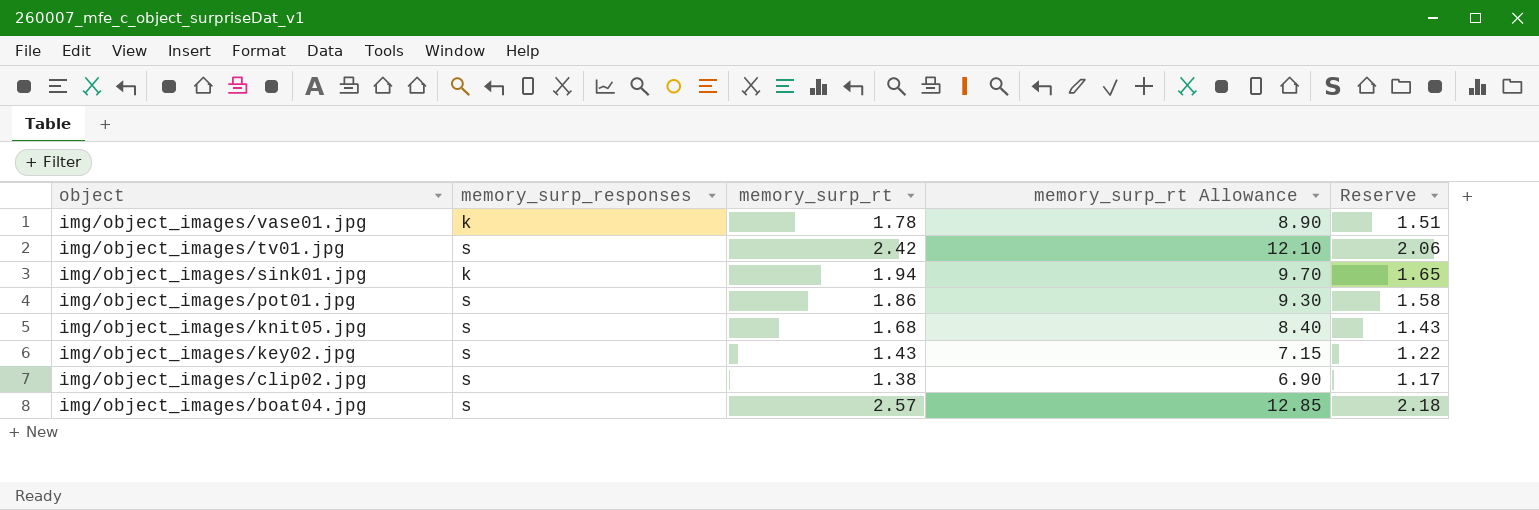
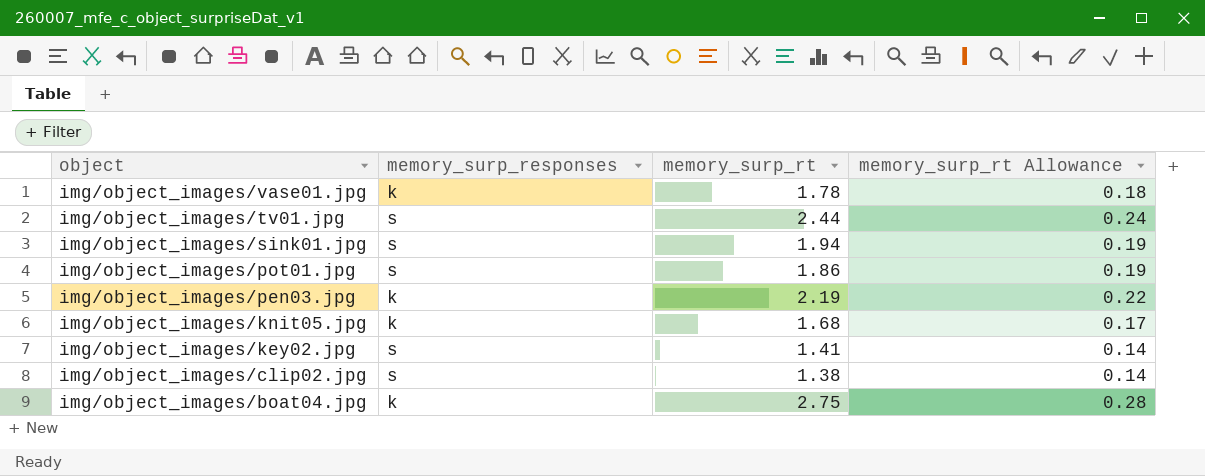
column Reserve | formula: [memory_surp_rt] * 0.85 -> none
column memory_surp_rt Allowance | formula: [memory_surp_rt] * 5 -> [memory_surp_rt] * 0.1
img/object_images/tv01.jpg | memory_surp_rt: 2.42 -> 2.44
img/object_images/sink01.jpg | memory_surp_responses: k -> s
row img/object_images/pen03.jpg: none -> k | 2.19 | 0.22
img/object_images/knit05.jpg | memory_surp_responses: s -> k
img/object_images/key02.jpg | memory_surp_rt: 1.43 -> 1.41
img/object_images/boat04.jpg | memory_surp_responses: s -> k
img/object_images/boat04.jpg | memory_surp_rt: 2.57 -> 2.75

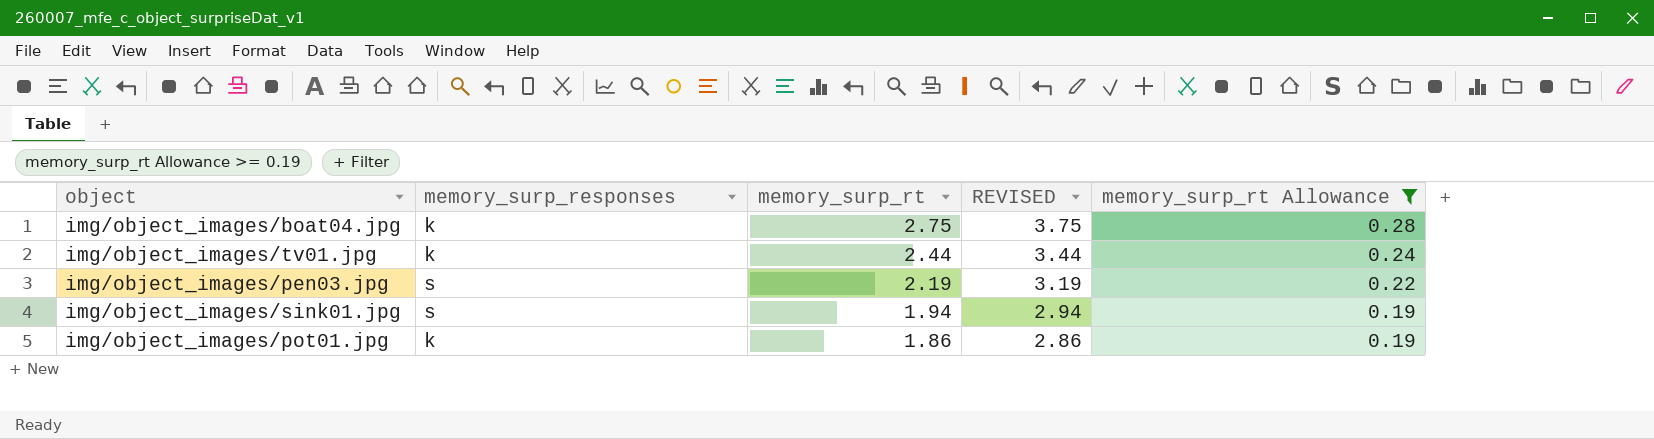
filter: none -> memory_surp_rt Allowance >= 0.19
row order: object descending -> memory_surp_rt descending
column REVISED | formula: none -> [memory_surp_rt] + 1
img/object_images/tv01.jpg | memory_surp_responses: s -> k
img/object_images/pen03.jpg | memory_surp_responses: k -> s
img/object_images/pot01.jpg | memory_surp_responses: s -> k

